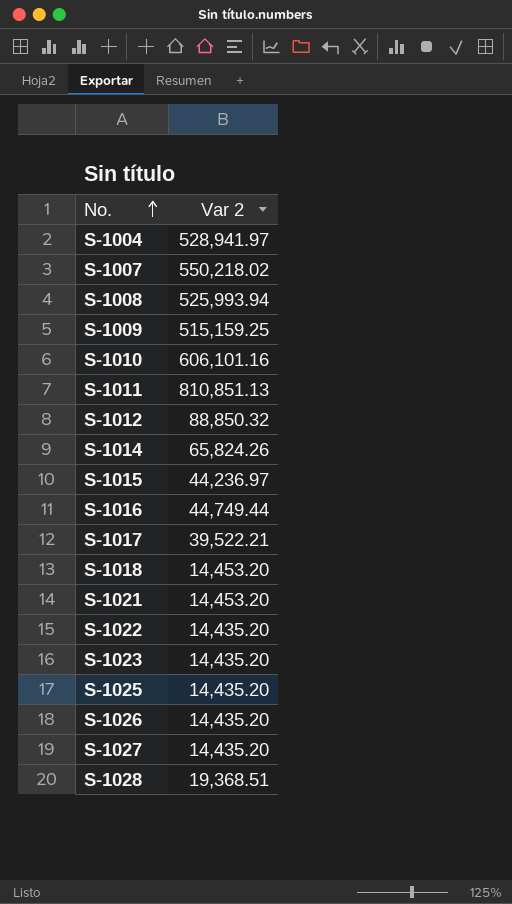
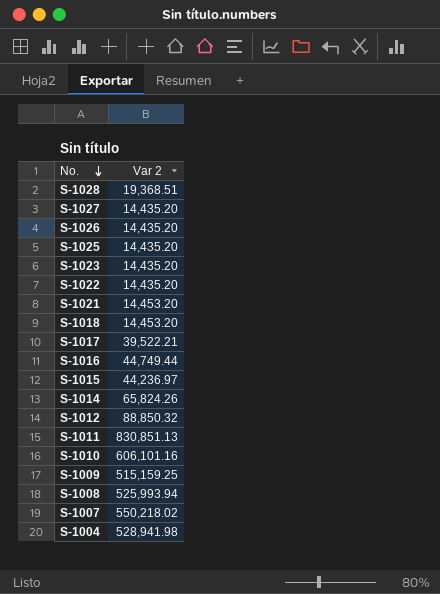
row order: No. ascending -> No. descending
S-1011 | Var 2: 810,851.13 -> 830,851.13
S-1004 | Var 2: 528,941.97 -> 528,941.98

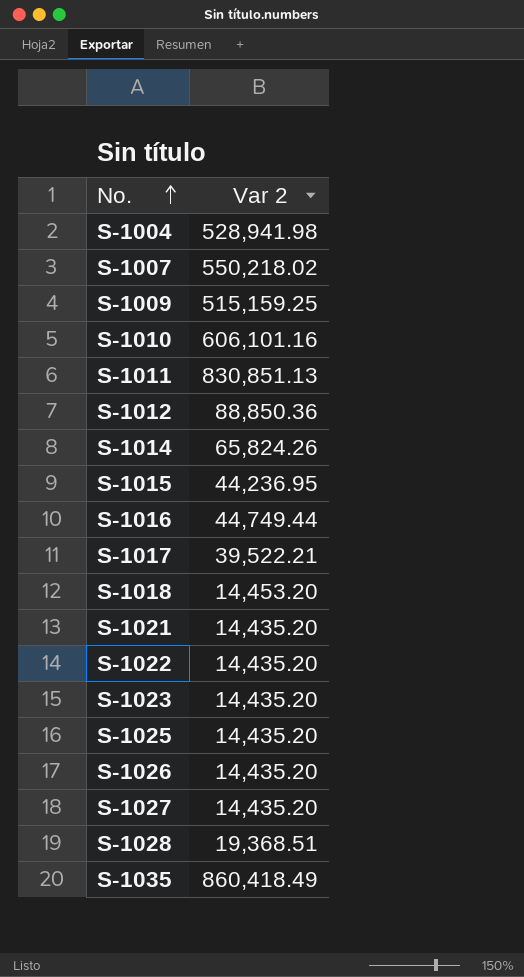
row order: No. descending -> No. ascending
row S-1008: 525,993.94 -> none
S-1012 | Var 2: 88,850.32 -> 88,850.36
S-1015 | Var 2: 44,236.97 -> 44,236.95
S-1021 | Var 2: 14,453.20 -> 14,435.20
row S-1035: none -> 860,418.49

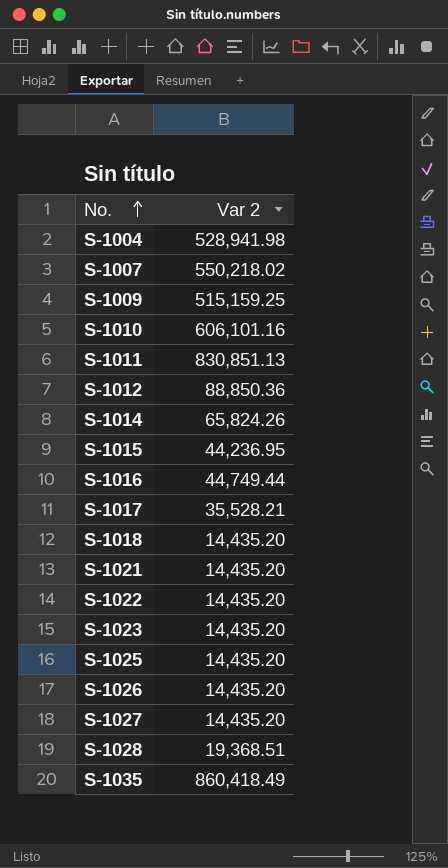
S-1017 | Var 2: 39,522.21 -> 35,528.21
S-1018 | Var 2: 14,453.20 -> 14,435.20

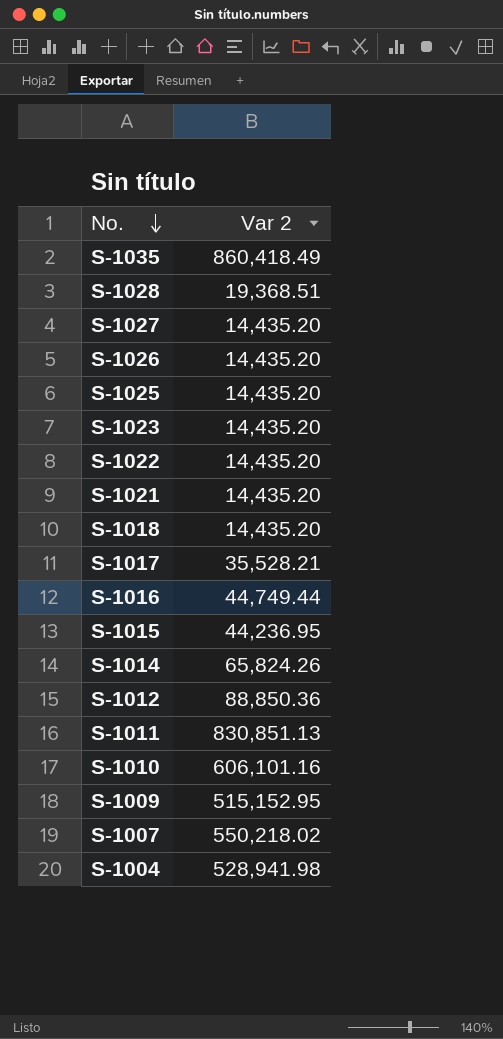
row order: No. ascending -> No. descending
S-1009 | Var 2: 515,159.25 -> 515,152.95

